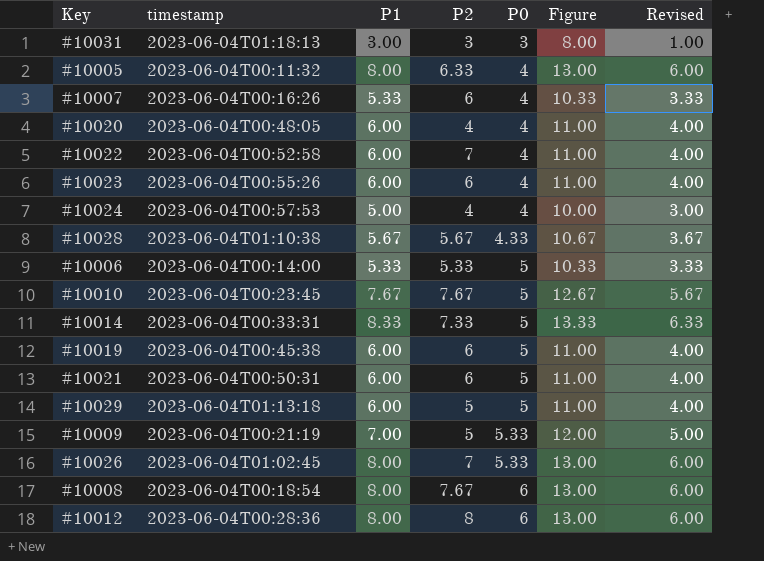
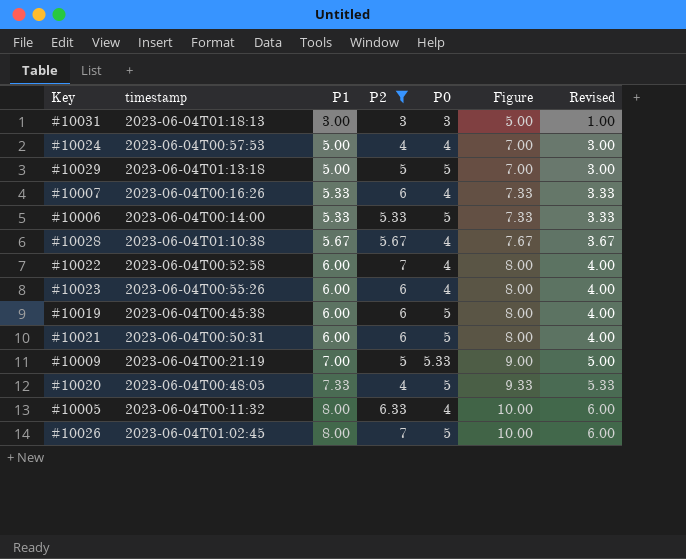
filter: none -> P2 <= 7
row order: P0 ascending -> P1 ascending
column Figure | formula: [P1] + 5 -> [P1] + 2
#10029 | P1: 6.00 -> 5.00
#10029 | Revised: 4.00 -> 3.00
#10028 | P0: 4.33 -> 4
#10020 | P1: 6.00 -> 7.33
#10020 | P0: 4 -> 5
#10020 | Revised: 4.00 -> 5.33
#10026 | P0: 5.33 -> 5

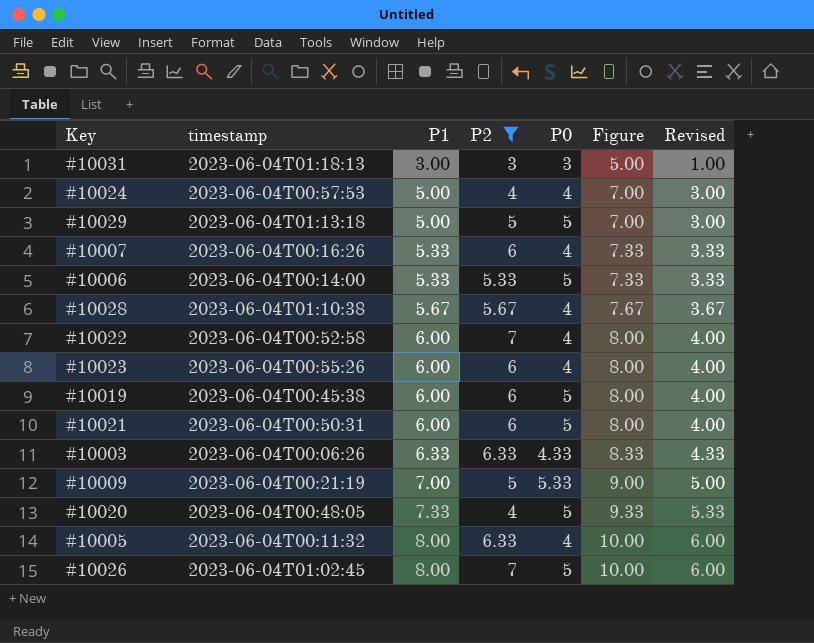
row #10003: none -> 2023-06-04T00:06:26 | 6.33 | 6.33 | 4.33 | 8.33 | 4.33

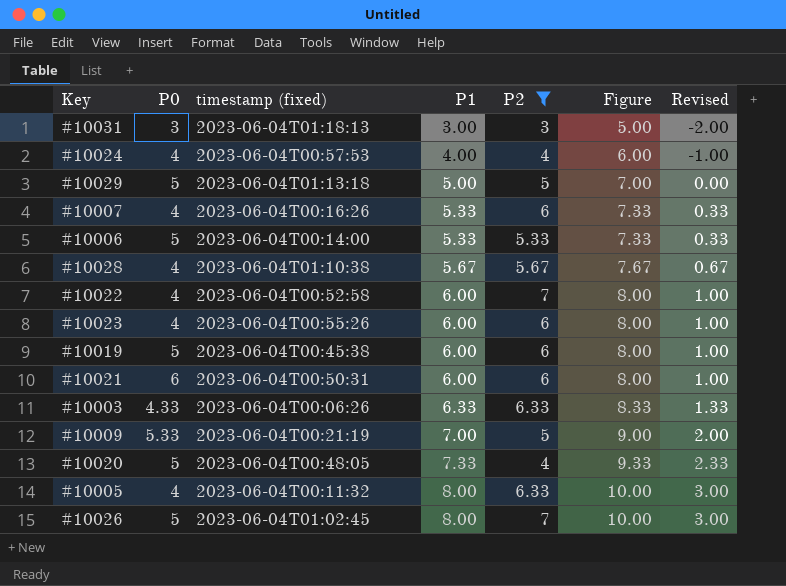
column P0 | position: 5 -> 2
column name: timestamp -> timestamp (fixed)
column Revised | formula: [P1] - 2 -> [P1] - 5
#10024 | P1: 5.00 -> 4.00
#10024 | Figure: 7.00 -> 6.00
#10021 | P0: 5 -> 6

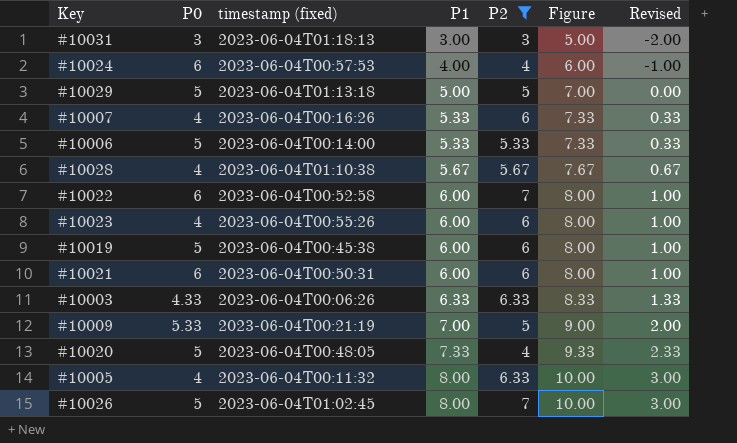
#10024 | P0: 4 -> 6
#10022 | P0: 4 -> 6

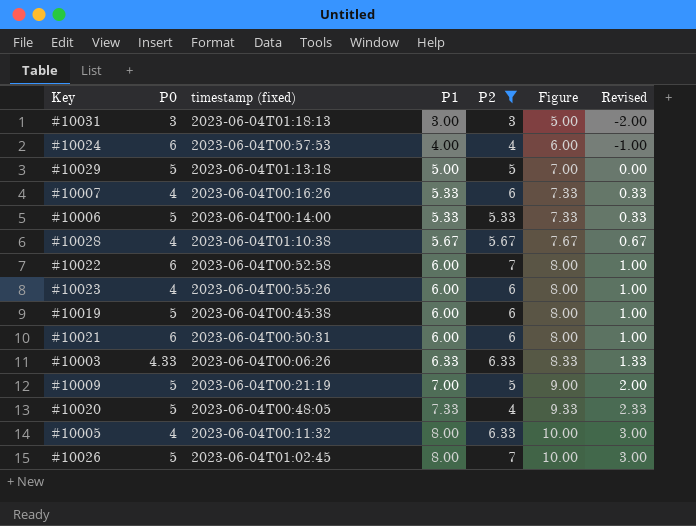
#10009 | P0: 5.33 -> 5

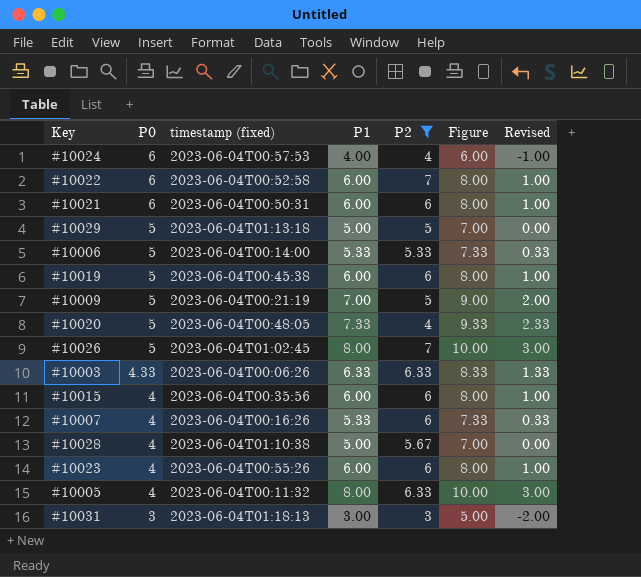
row order: P1 ascending -> P0 descending
row #10015: none -> 4 | 2023-06-04T00:35:56 | 6.00 | 6 | 8.00 | 1.00
#10028 | P1: 5.67 -> 5.00
#10028 | Figure: 7.67 -> 7.00
#10028 | Revised: 0.67 -> 0.00

